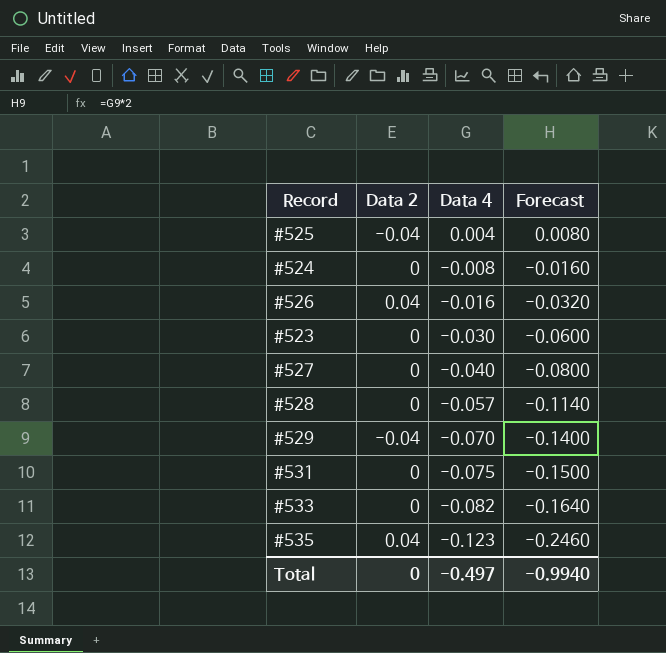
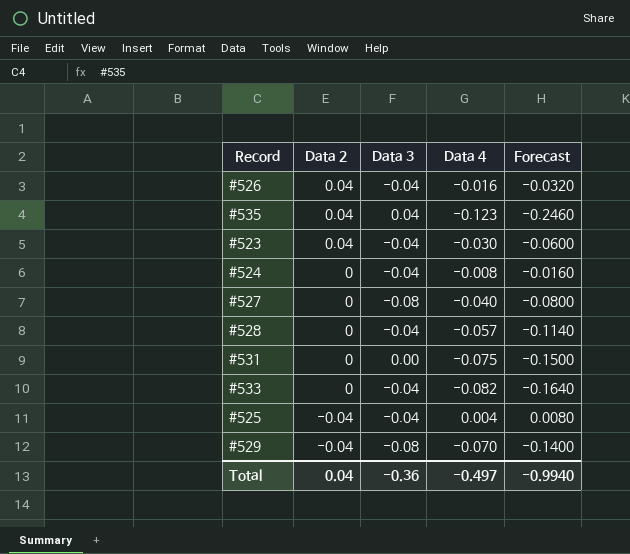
row order: Data 4 descending -> Data 2 descending
column Data 3 | position: none -> 3
#523 | Data 2: 0 -> 0.04
Total | Data 2: 0 -> 0.04

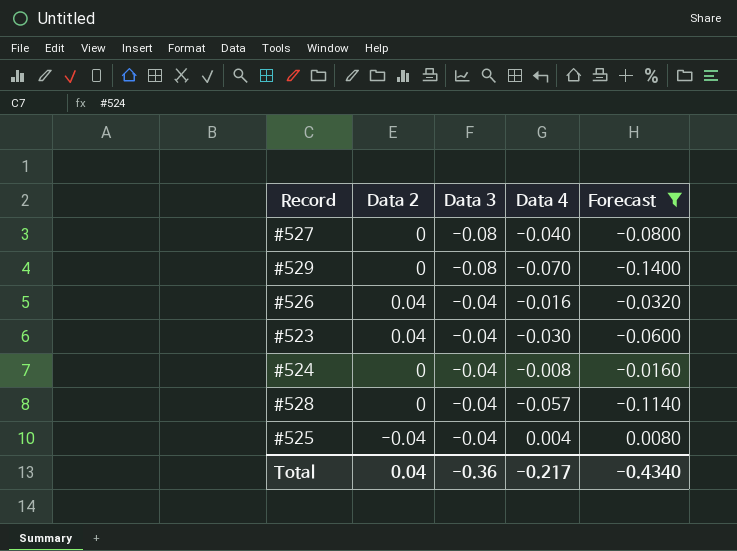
filter: none -> Forecast >= -0.1400
row order: Data 2 descending -> Data 3 ascending
#529 | Data 2: -0.04 -> 0
Total | Data 4: -0.497 -> -0.217
Total | Forecast: -0.9940 -> -0.4340

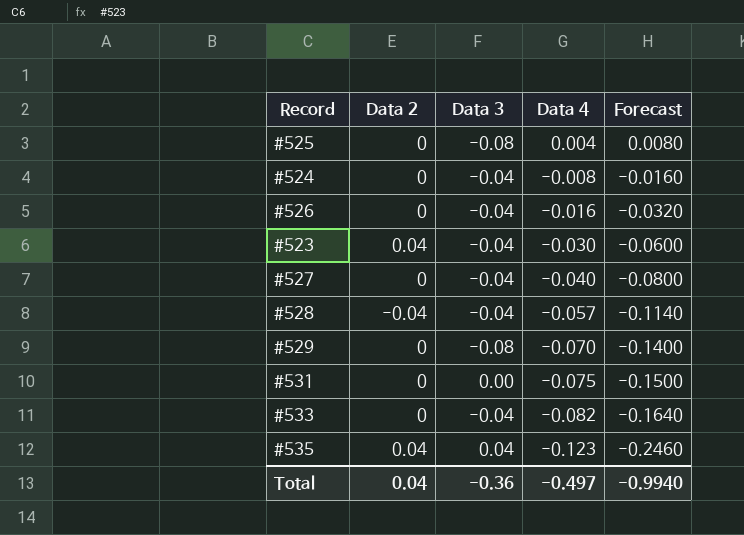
filter: Forecast >= -0.1400 -> none
row order: Data 3 ascending -> Data 4 descending
#525 | Data 2: -0.04 -> 0
#525 | Data 3: -0.04 -> -0.08
#526 | Data 2: 0.04 -> 0
#527 | Data 3: -0.08 -> -0.04
#528 | Data 2: 0 -> -0.04
Total | Data 4: -0.217 -> -0.497
Total | Forecast: -0.4340 -> -0.9940

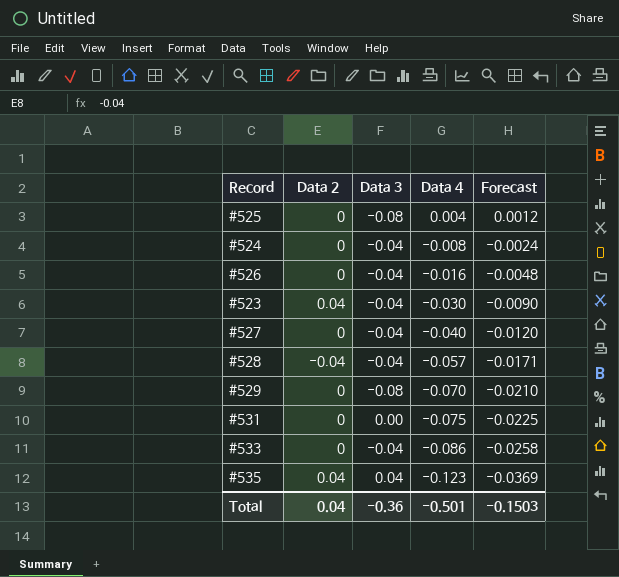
column Forecast | formula: [Data 4] * 2 -> [Data 4] * 0.3
#533 | Data 4: -0.082 -> -0.086
Total | Data 4: -0.497 -> -0.501
Total | Forecast: -0.9940 -> -0.1503

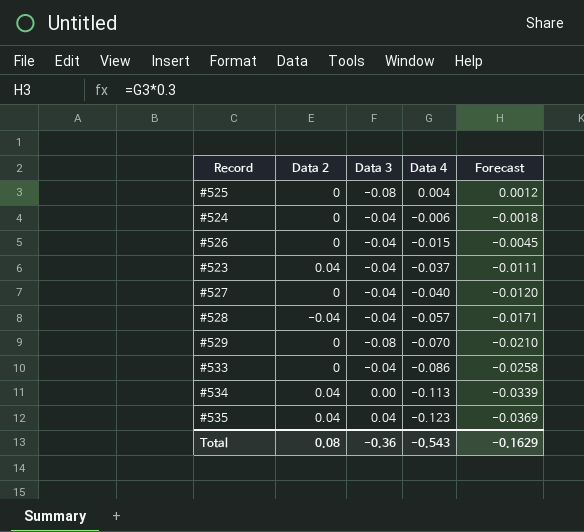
row #531: 0 | 0.00 | -0.075 | -0.0225 -> none
#524 | Data 4: -0.008 -> -0.006
#524 | Forecast: -0.0024 -> -0.0018
#526 | Data 4: -0.016 -> -0.015
#526 | Forecast: -0.0048 -> -0.0045
#523 | Data 4: -0.030 -> -0.037
#523 | Forecast: -0.0090 -> -0.0111
row #534: none -> 0.04 | 0.00 | -0.113 | -0.0339
Total | Data 2: 0.04 -> 0.08
Total | Data 4: -0.501 -> -0.543
Total | Forecast: -0.1503 -> -0.1629

